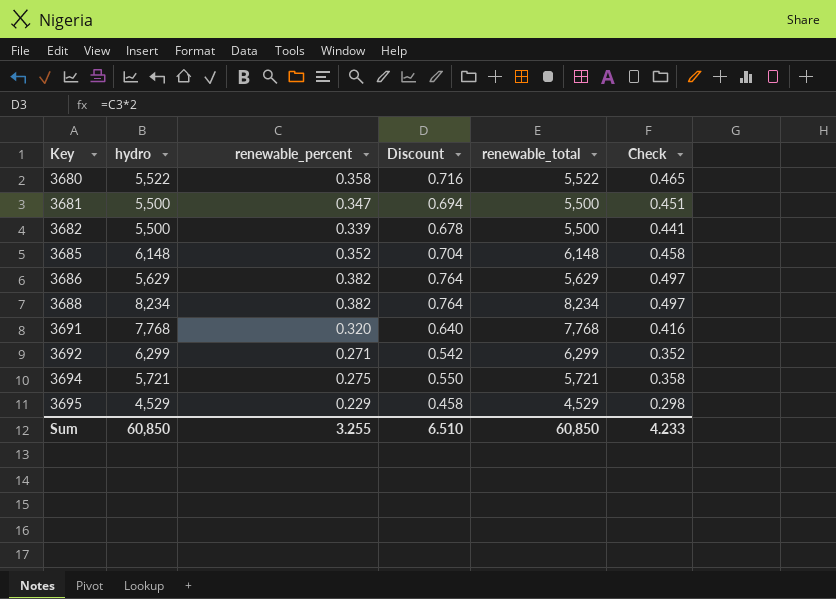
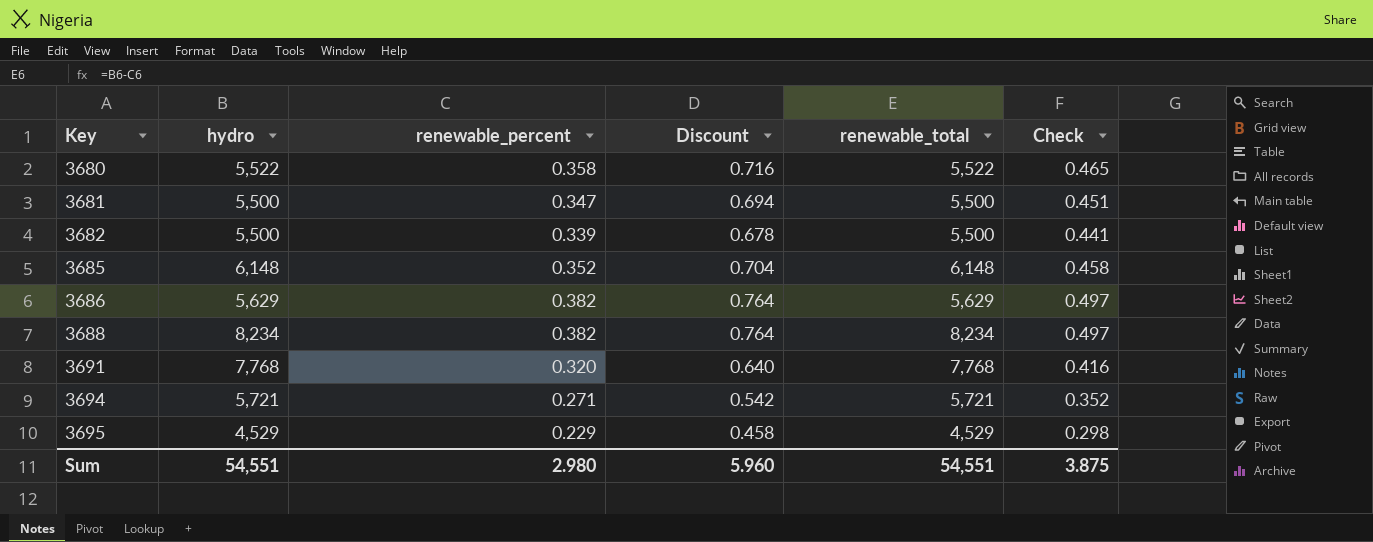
row 3692: 6,299 | 0.271 | 0.542 | 6,299 | 0.352 -> none
3694 | renewable_percent: 0.275 -> 0.271
3694 | Discount: 0.550 -> 0.542
3694 | Check: 0.358 -> 0.352
Sum | hydro: 60,850 -> 54,551
Sum | renewable_percent: 3.255 -> 2.980
Sum | Discount: 6.510 -> 5.960
Sum | renewable_total: 60,850 -> 54,551
Sum | Check: 4.233 -> 3.875

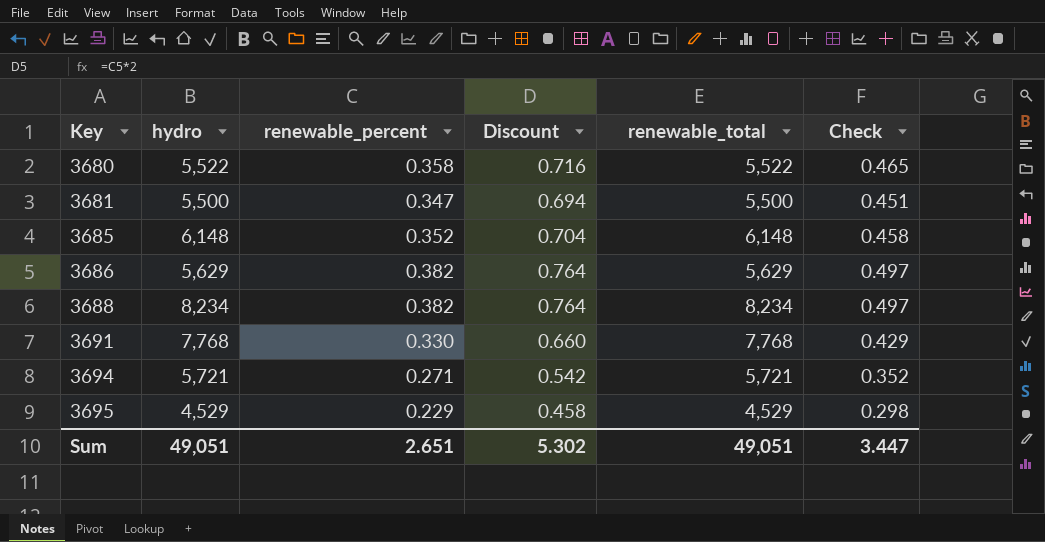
row 3682: 5,500 | 0.339 | 0.678 | 5,500 | 0.441 -> none
3691 | renewable_percent: 0.320 -> 0.330
3691 | Discount: 0.640 -> 0.660
3691 | Check: 0.416 -> 0.429
Sum | hydro: 54,551 -> 49,051
Sum | renewable_percent: 2.980 -> 2.651
Sum | Discount: 5.960 -> 5.302
Sum | renewable_total: 54,551 -> 49,051
Sum | Check: 3.875 -> 3.447

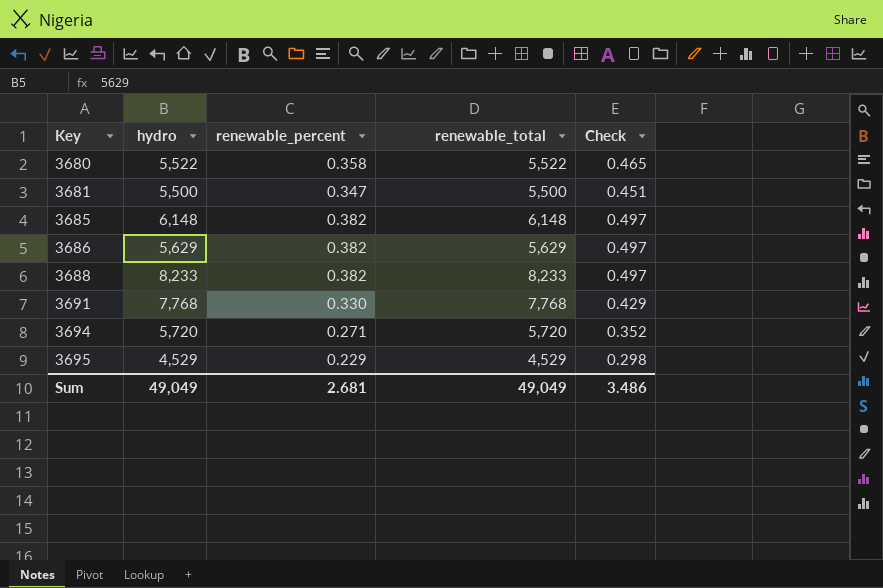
column Discount | formula: [renewable_percent] * 2 -> none
3685 | renewable_percent: 0.352 -> 0.382
3685 | Check: 0.458 -> 0.497
3688 | hydro: 8,234 -> 8,233
3688 | renewable_total: 8,234 -> 8,233
3694 | hydro: 5,721 -> 5,720
3694 | renewable_total: 5,721 -> 5,720
Sum | hydro: 49,051 -> 49,049
Sum | renewable_percent: 2.651 -> 2.681
Sum | renewable_total: 49,051 -> 49,049
Sum | Check: 3.447 -> 3.486

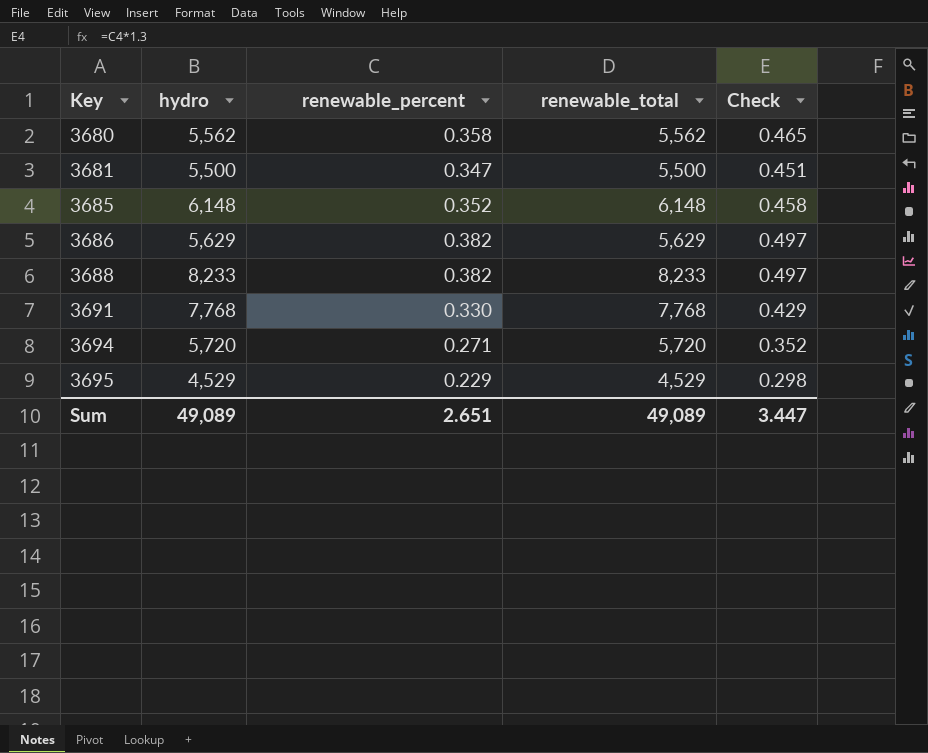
3680 | hydro: 5,522 -> 5,562
3680 | renewable_total: 5,522 -> 5,562
3685 | renewable_percent: 0.382 -> 0.352
3685 | Check: 0.497 -> 0.458
Sum | hydro: 49,049 -> 49,089
Sum | renewable_percent: 2.681 -> 2.651
Sum | renewable_total: 49,049 -> 49,089
Sum | Check: 3.486 -> 3.447

